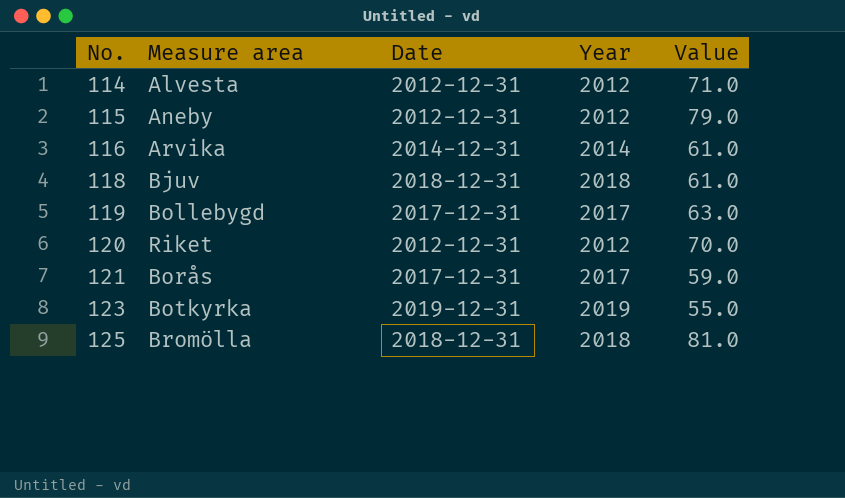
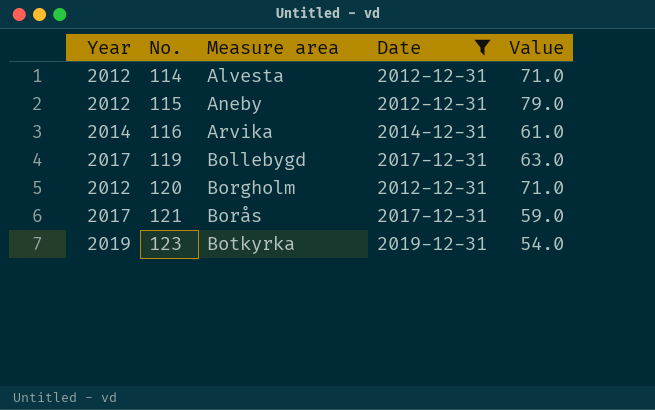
filter: none -> Date != 2018-12-31
column Year | position: 4 -> 1
120 | Measure area: Riket -> Borgholm
120 | Value: 70.0 -> 71.0
123 | Value: 55.0 -> 54.0

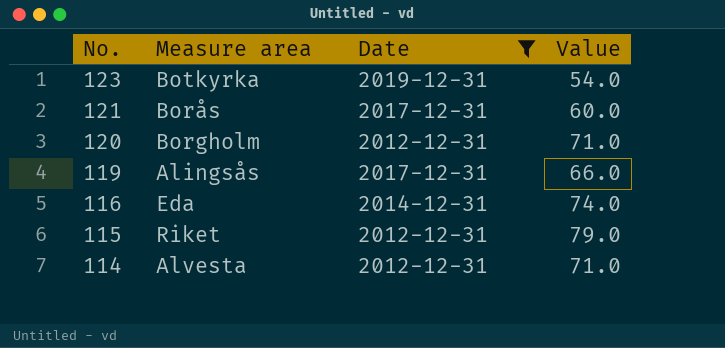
row order: No. ascending -> No. descending
column Year | position: 1 -> none
121 | Value: 59.0 -> 60.0
119 | Measure area: Bollebygd -> Alingsås
119 | Value: 63.0 -> 66.0
116 | Measure area: Arvika -> Eda
116 | Value: 61.0 -> 74.0
115 | Measure area: Aneby -> Riket

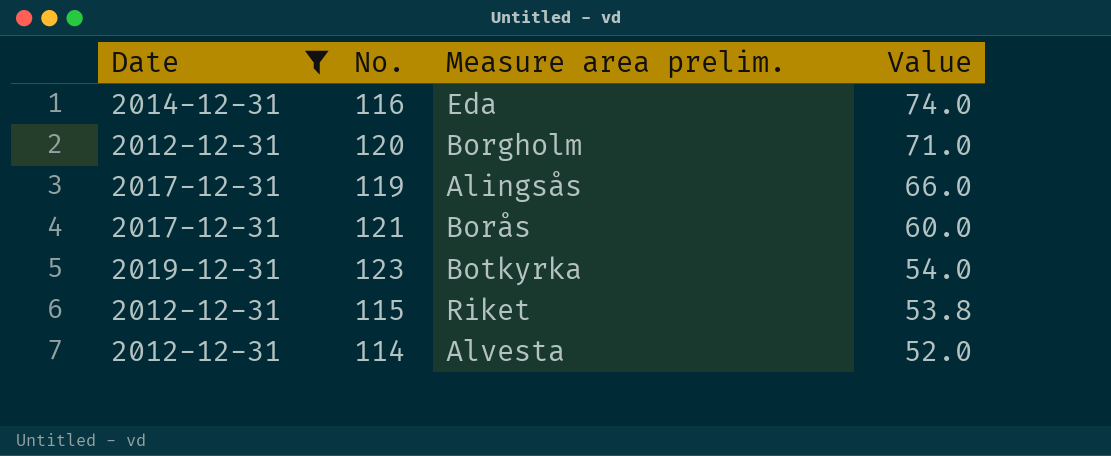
row order: No. descending -> Value descending
column Date | position: 3 -> 1
column name: Measure area -> Measure area prelim.
115 | Value: 79.0 -> 53.8
114 | Value: 71.0 -> 52.0

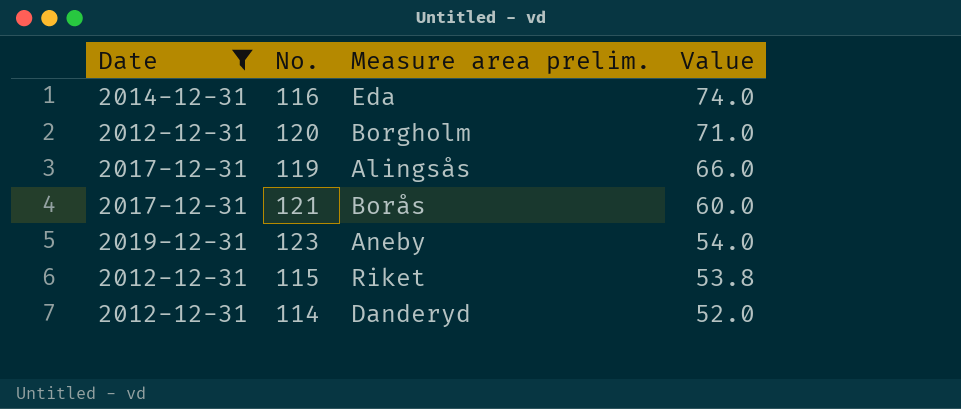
123 | Measure area prelim.: Botkyrka -> Aneby
114 | Measure area prelim.: Alvesta -> Danderyd

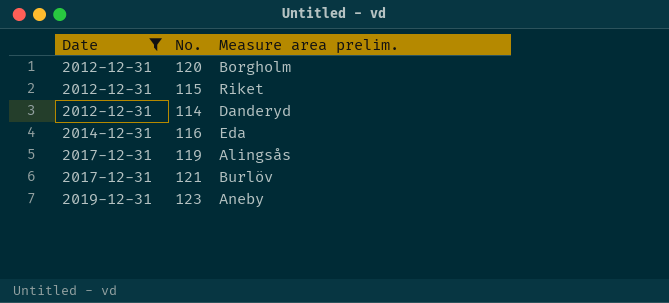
row order: Value descending -> Date ascending
column Value | position: 4 -> none
121 | Measure area prelim.: Borås -> Burlöv

